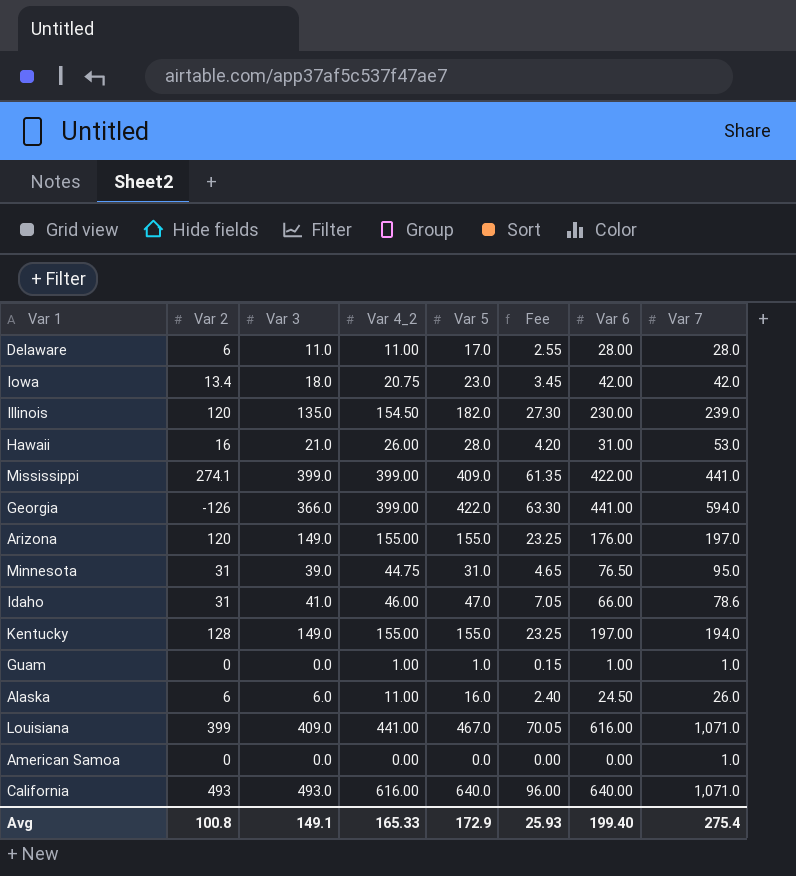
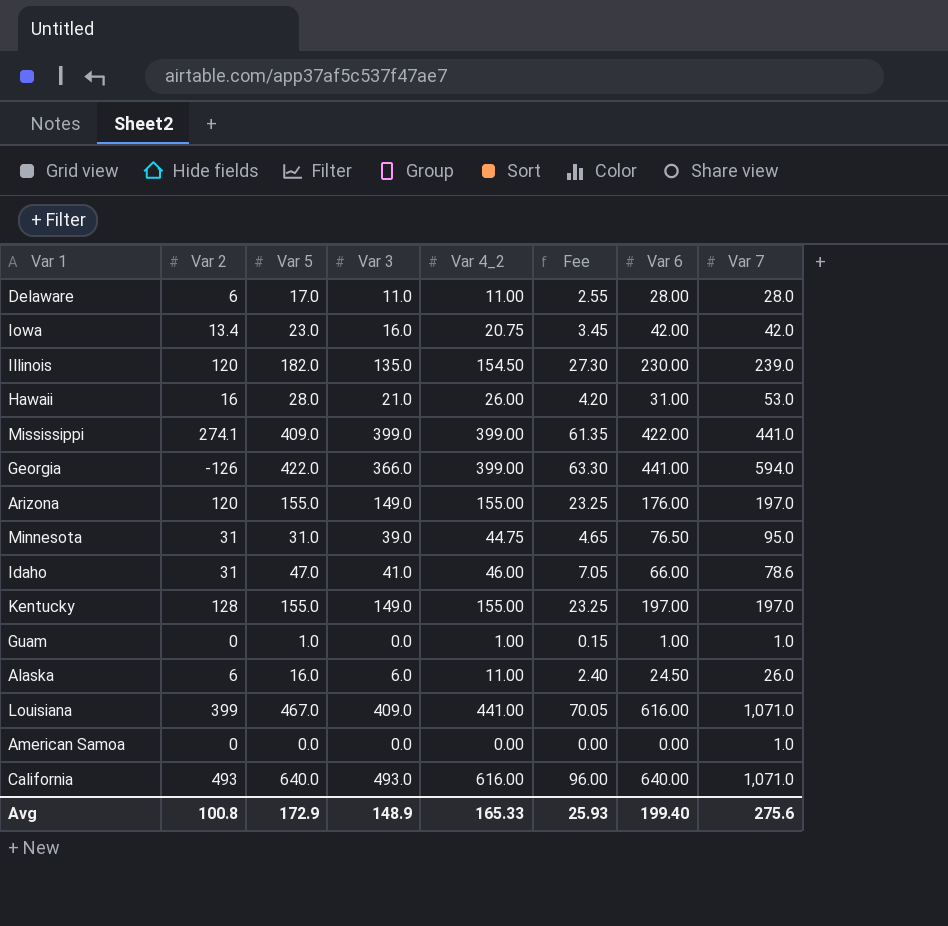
column Var 5 | position: 5 -> 3
Iowa | Var 3: 18.0 -> 16.0
Kentucky | Var 7: 194.0 -> 197.0
Avg | Var 3: 149.1 -> 148.9
Avg | Var 7: 275.4 -> 275.6

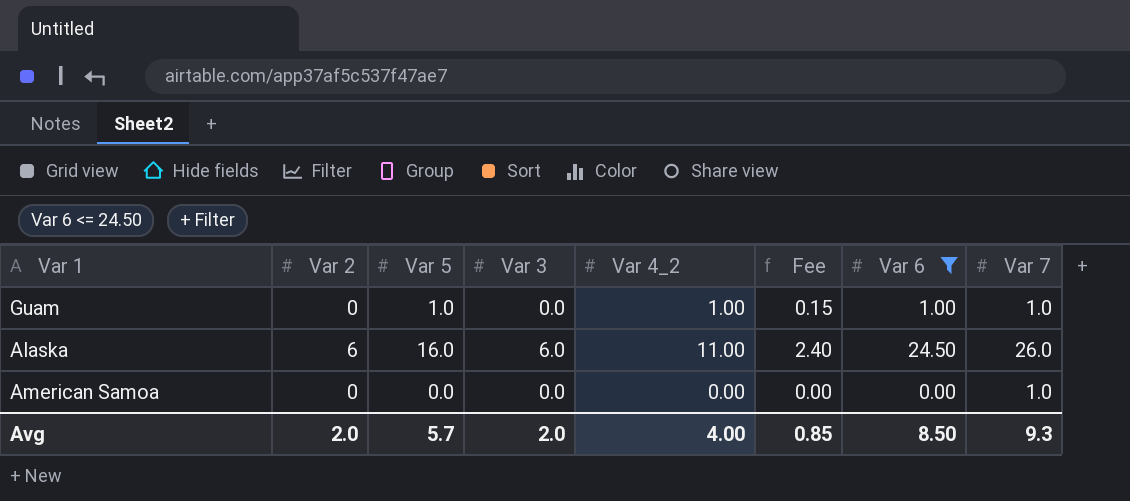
filter: none -> Var 6 <= 24.50
Avg | Var 2: 100.8 -> 2.0
Avg | Var 5: 172.9 -> 5.7
Avg | Var 3: 148.9 -> 2.0
Avg | Var 4_2: 165.33 -> 4.00
Avg | Fee: 25.93 -> 0.85
Avg | Var 6: 199.40 -> 8.50
Avg | Var 7: 275.6 -> 9.3

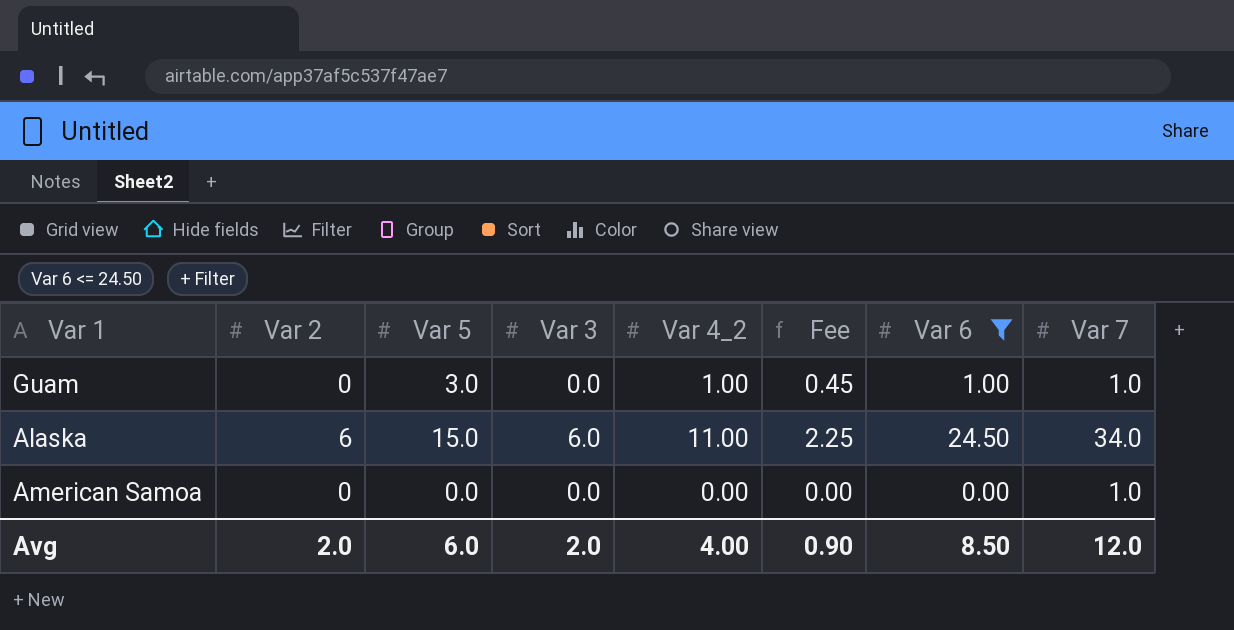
Guam | Var 5: 1.0 -> 3.0
Guam | Fee: 0.15 -> 0.45
Alaska | Var 5: 16.0 -> 15.0
Alaska | Fee: 2.40 -> 2.25
Alaska | Var 7: 26.0 -> 34.0
Avg | Var 5: 5.7 -> 6.0
Avg | Fee: 0.85 -> 0.90
Avg | Var 7: 9.3 -> 12.0

